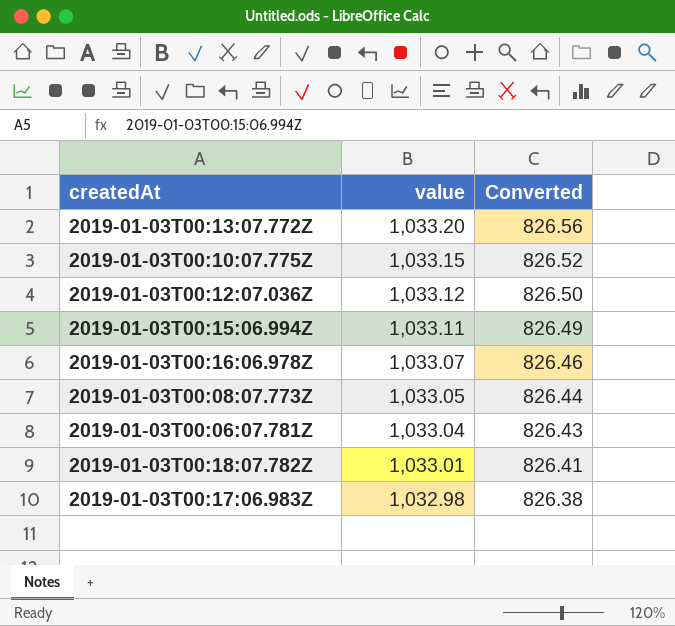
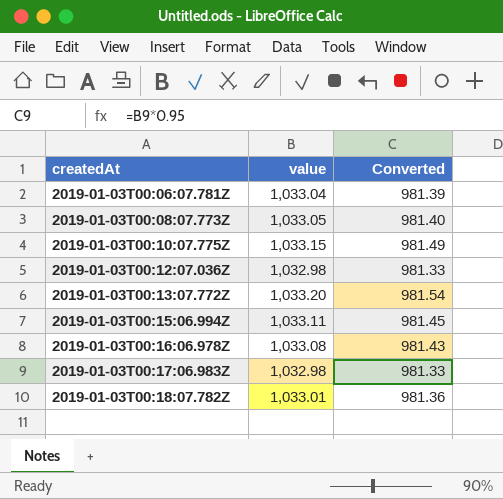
row order: value descending -> createdAt ascending
column Converted | formula: [value] * 0.8 -> [value] * 0.95
2019-01-03T00:12:07.036Z | value: 1,033.12 -> 1,032.98
2019-01-03T00:16:06.978Z | value: 1,033.07 -> 1,033.08

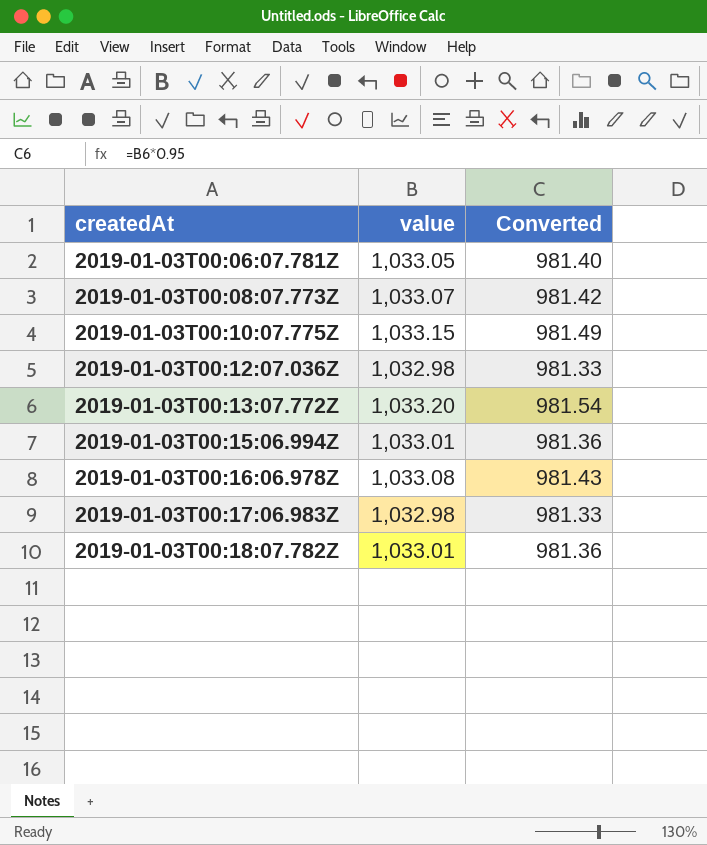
2019-01-03T00:06:07.781Z | value: 1,033.04 -> 1,033.05
2019-01-03T00:06:07.781Z | Converted: 981.39 -> 981.40
2019-01-03T00:08:07.773Z | value: 1,033.05 -> 1,033.07
2019-01-03T00:08:07.773Z | Converted: 981.40 -> 981.42
2019-01-03T00:15:06.994Z | value: 1,033.11 -> 1,033.01
2019-01-03T00:15:06.994Z | Converted: 981.45 -> 981.36

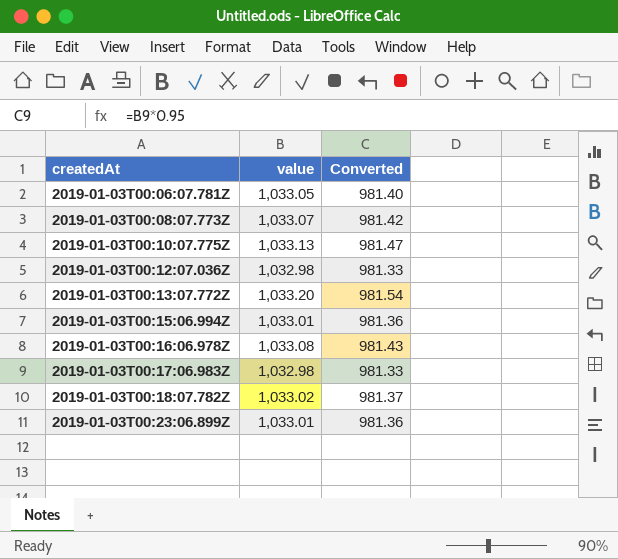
2019-01-03T00:10:07.775Z | value: 1,033.15 -> 1,033.13
2019-01-03T00:10:07.775Z | Converted: 981.49 -> 981.47
2019-01-03T00:18:07.782Z | value: 1,033.01 -> 1,033.02
2019-01-03T00:18:07.782Z | Converted: 981.36 -> 981.37
row 2019-01-03T00:23:06.899Z: none -> 1,033.01 | 981.36

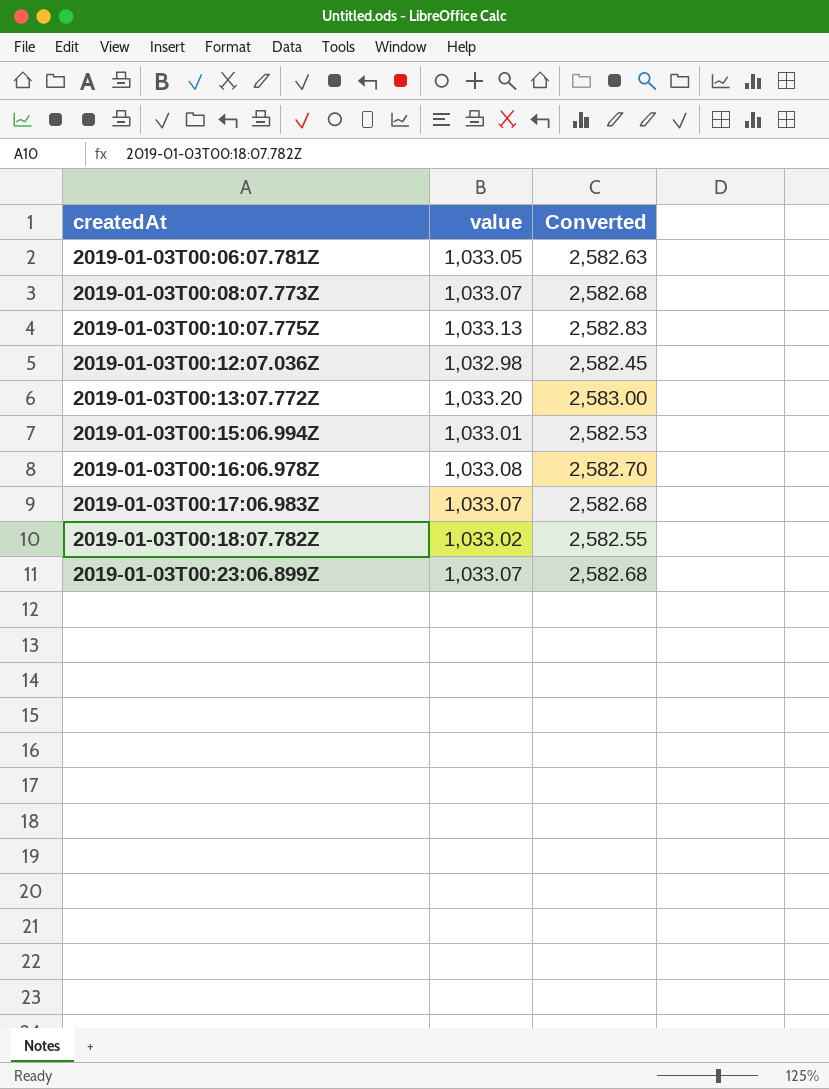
column Converted | formula: [value] * 0.95 -> [value] * 2.5
2019-01-03T00:17:06.983Z | value: 1,032.98 -> 1,033.07
2019-01-03T00:23:06.899Z | value: 1,033.01 -> 1,033.07

